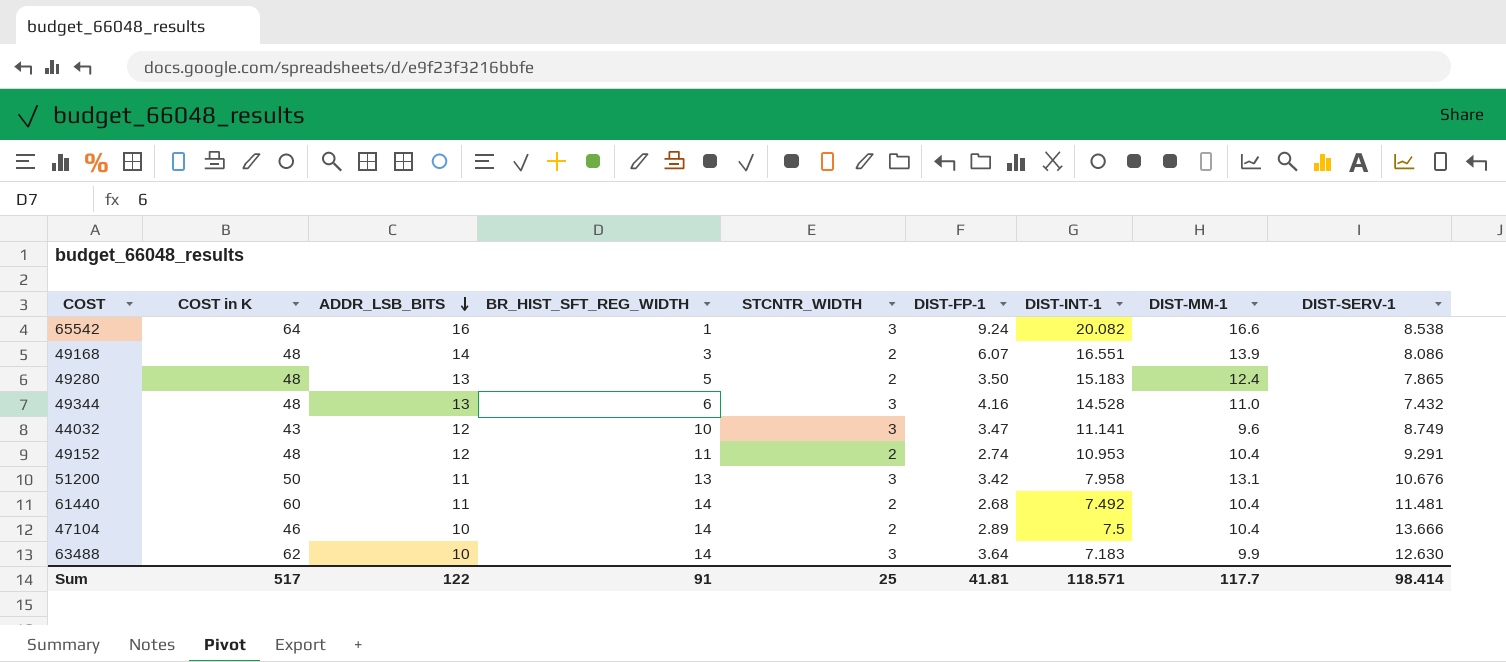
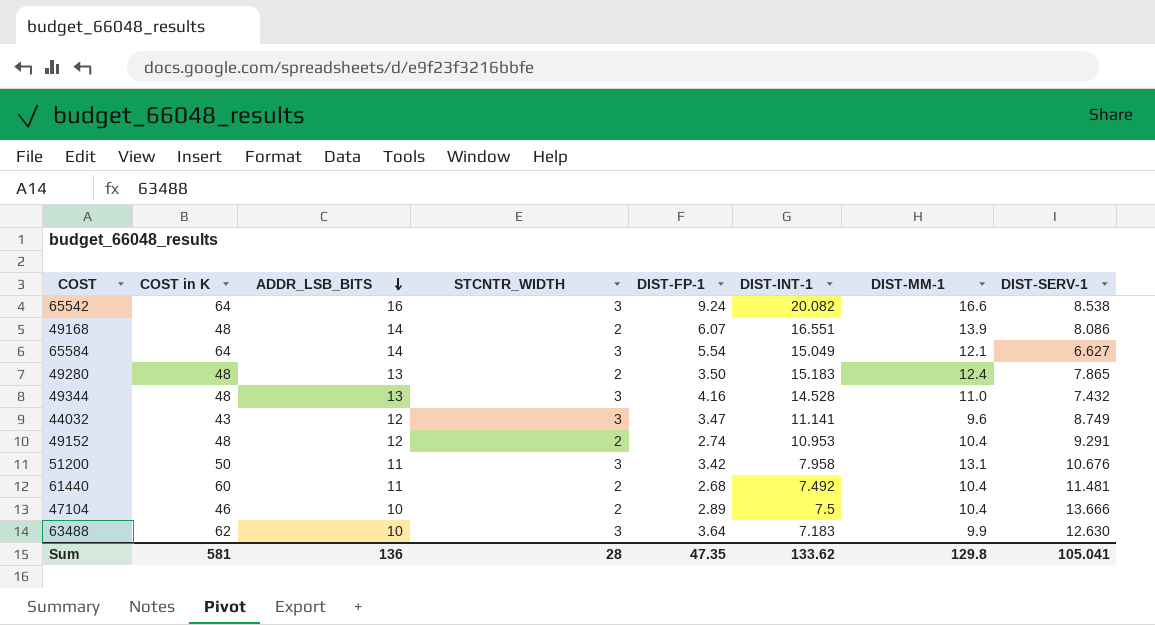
column BR_HIST_SFT_REG_WIDTH | position: 4 -> none
row 65584: none -> 64 | 14 | 3 | 5.54 | 15.049 | 12.1 | 6.627
Sum | COST in K: 517 -> 581
Sum | ADDR_LSB_BITS: 122 -> 136
Sum | STCNTR_WIDTH: 25 -> 28
Sum | DIST-FP-1: 41.81 -> 47.35
Sum | DIST-INT-1: 118.571 -> 133.62
Sum | DIST-MM-1: 117.7 -> 129.8
Sum | DIST-SERV-1: 98.414 -> 105.041

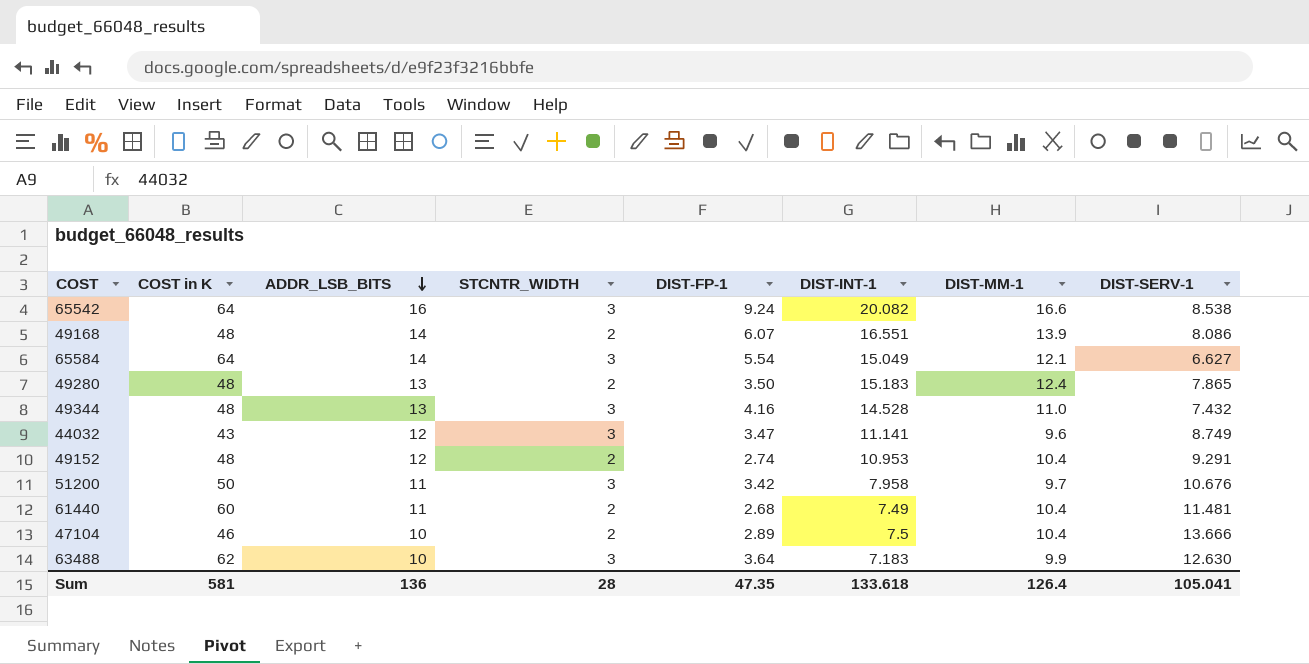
51200 | DIST-MM-1: 13.1 -> 9.7
61440 | DIST-INT-1: 7.492 -> 7.49
Sum | DIST-INT-1: 133.62 -> 133.618
Sum | DIST-MM-1: 129.8 -> 126.4

